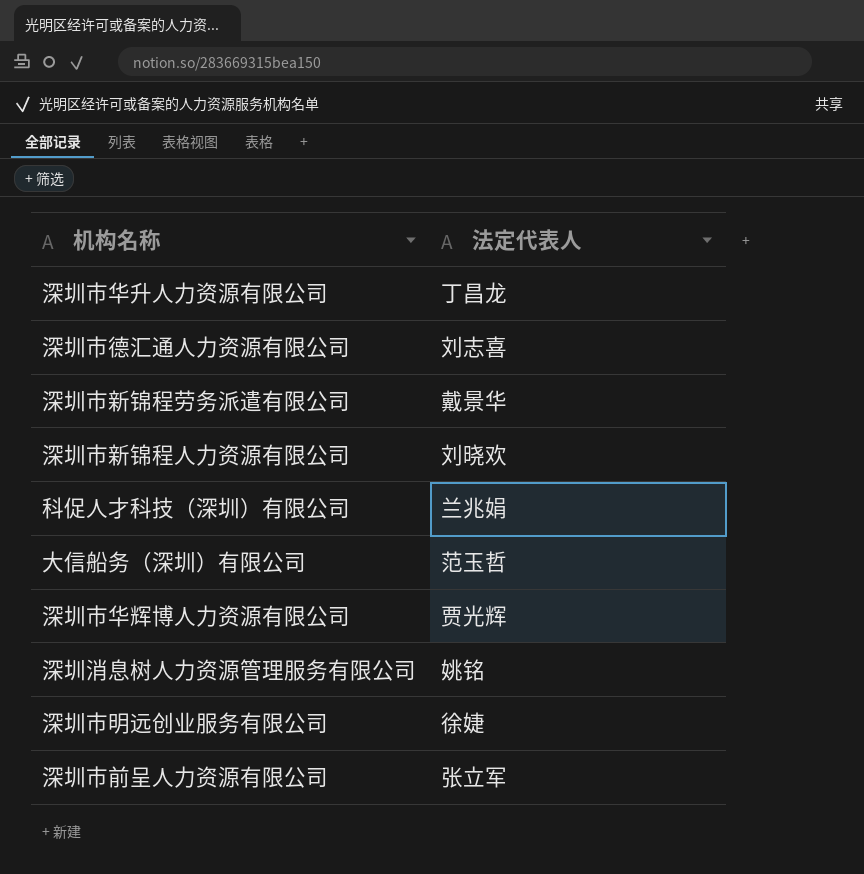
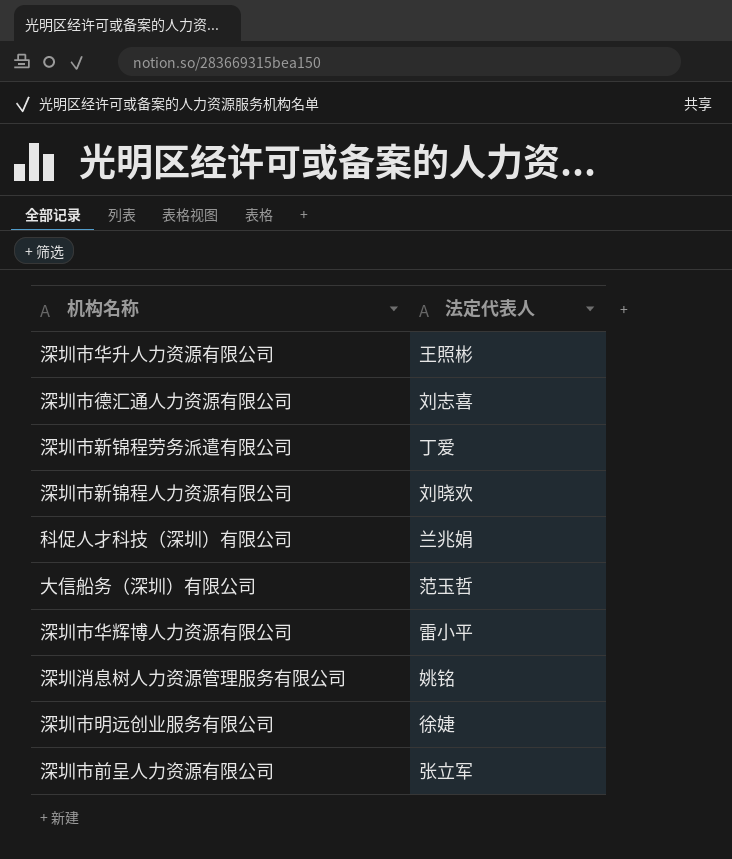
深圳市华升人力资源有限公司 | 法定代表人: 丁昌龙 -> 王照彬
深圳市新锦程劳务派遣有限公司 | 法定代表人: 戴景华 -> 丁爱
深圳市华辉博人力资源有限公司 | 法定代表人: 贾光辉 -> 雷小平

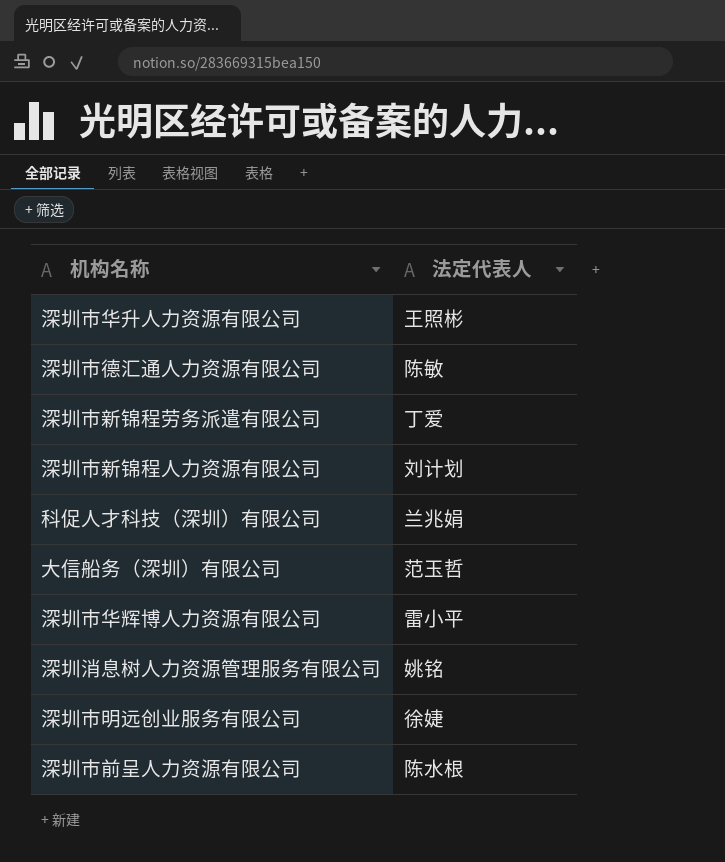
深圳市德汇通人力资源有限公司 | 法定代表人: 刘志喜 -> 陈敏
深圳市新锦程人力资源有限公司 | 法定代表人: 刘晓欢 -> 刘计划
深圳市前呈人力资源有限公司 | 法定代表人: 张立军 -> 陈水根

